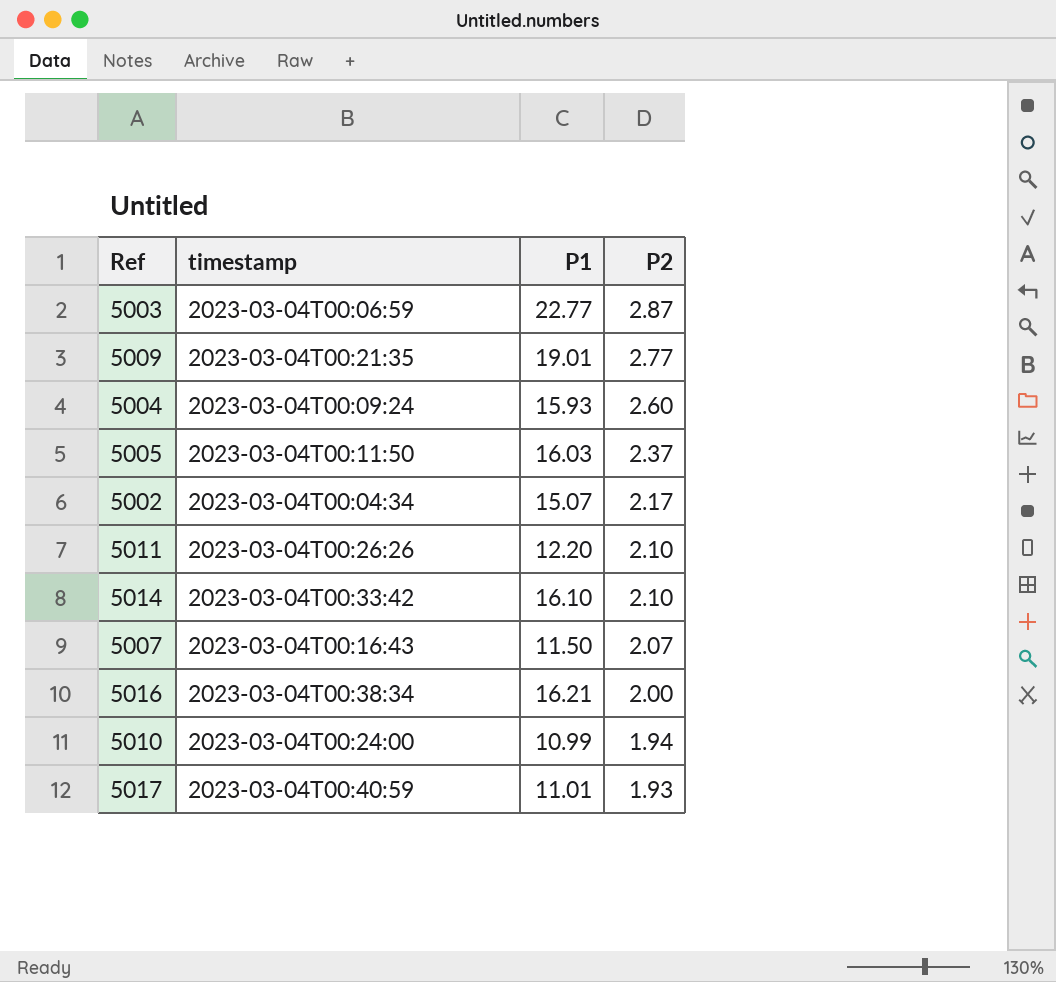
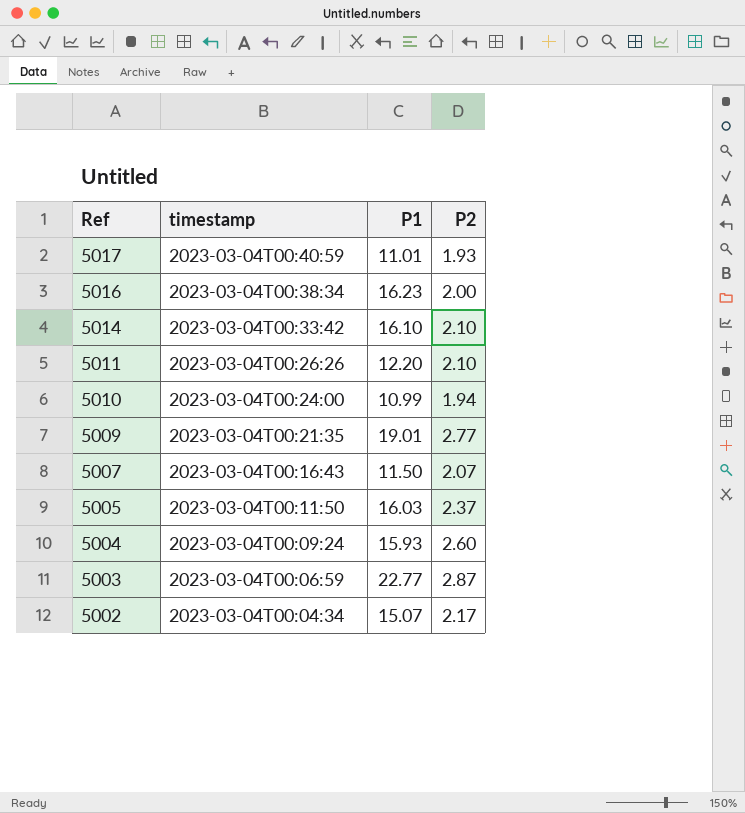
row order: P2 descending -> Ref descending
5016 | P1: 16.21 -> 16.23

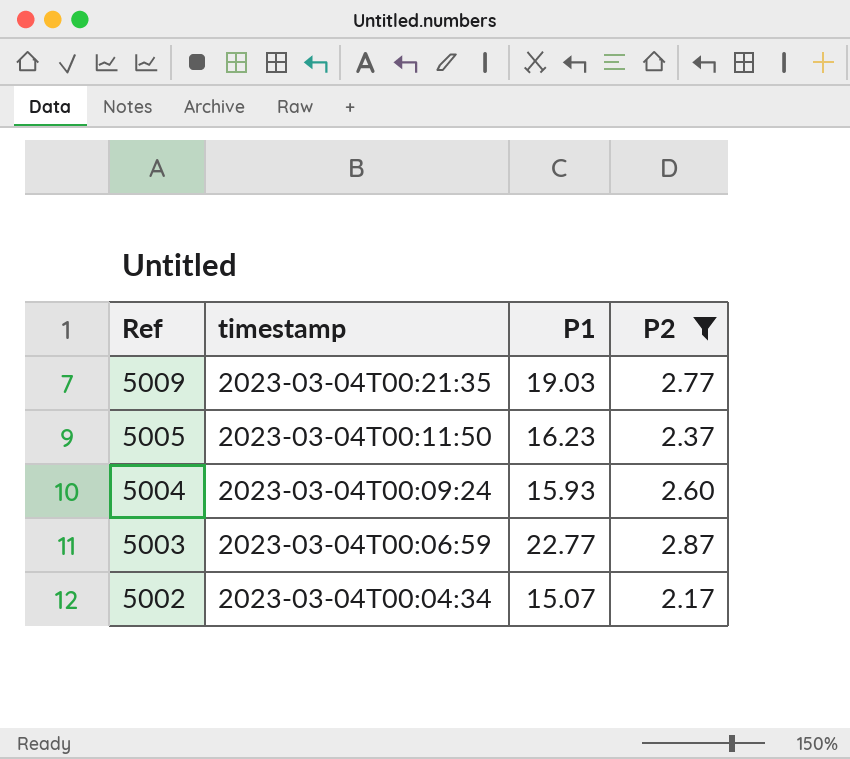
filter: none -> P2 >= 2.17
5009 | P1: 19.01 -> 19.03
5005 | P1: 16.03 -> 16.23

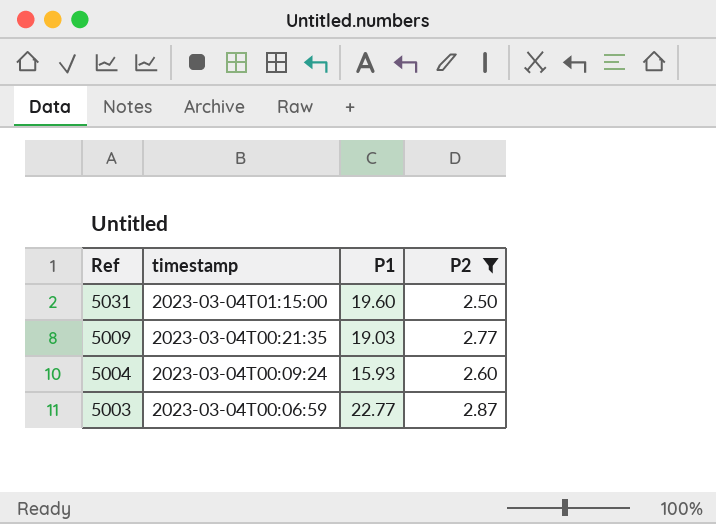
row 5005: 2023-03-04T00:11:50 | 16.23 | 2.37 -> none
row 5002: 2023-03-04T00:04:34 | 15.07 | 2.17 -> none
row 5031: none -> 2023-03-04T01:15:00 | 19.60 | 2.50

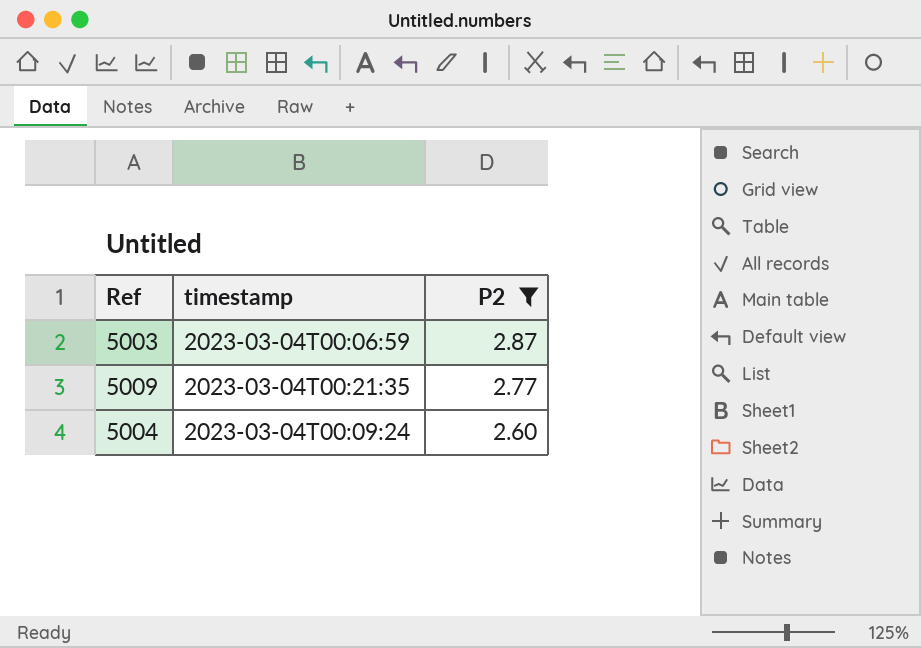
row order: Ref descending -> P2 descending
column P1 | position: 3 -> none
row 5031: 2023-03-04T01:15:00 | 19.60 | 2.50 -> none

